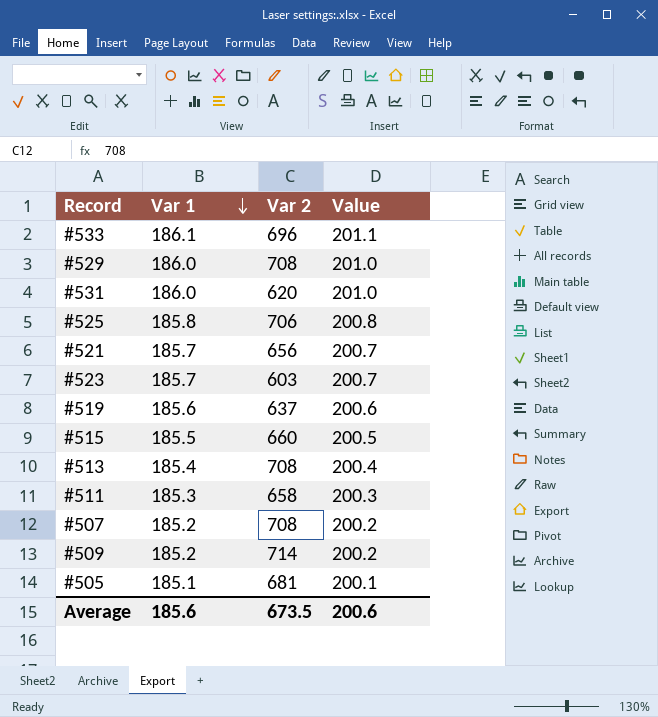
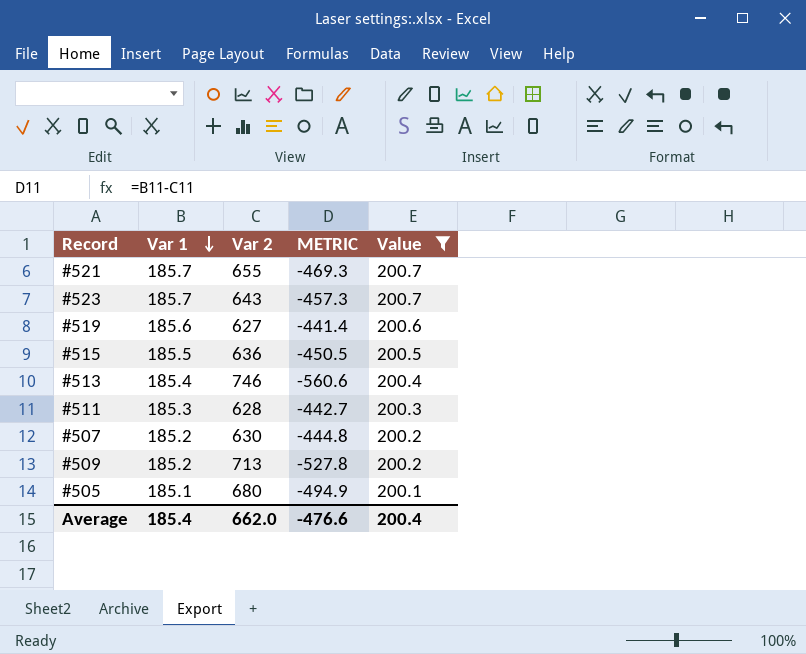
filter: none -> Value <= 200.7
column METRIC | formula: none -> [Var 1] - [Var 2]
#521 | Var 2: 656 -> 655
#523 | Var 2: 603 -> 643
#519 | Var 2: 637 -> 627
#515 | Var 2: 660 -> 636
#513 | Var 2: 708 -> 746
#511 | Var 2: 658 -> 628
#507 | Var 2: 708 -> 630
#509 | Var 2: 714 -> 713
#505 | Var 2: 681 -> 680
Average | Var 1: 185.6 -> 185.4
Average | Var 2: 673.5 -> 662.0
Average | Value: 200.6 -> 200.4

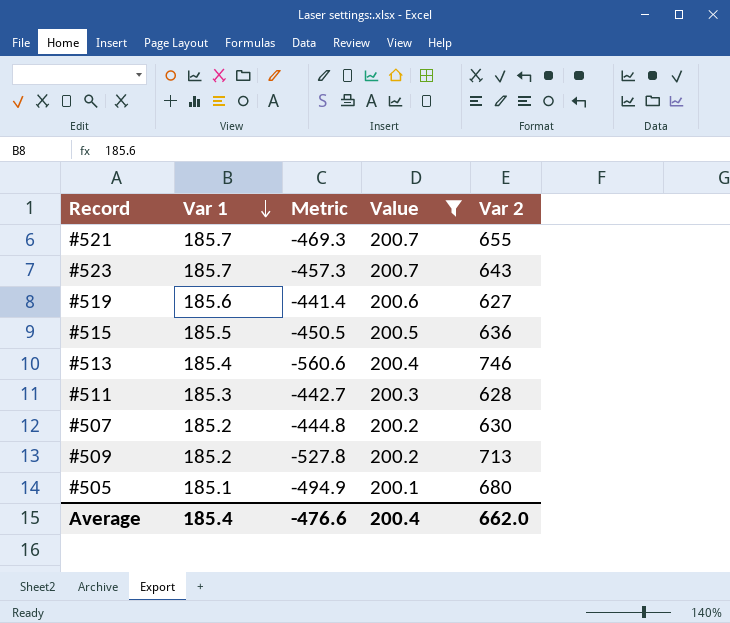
column name: METRIC -> Metric
column Var 2 | position: 3 -> 5

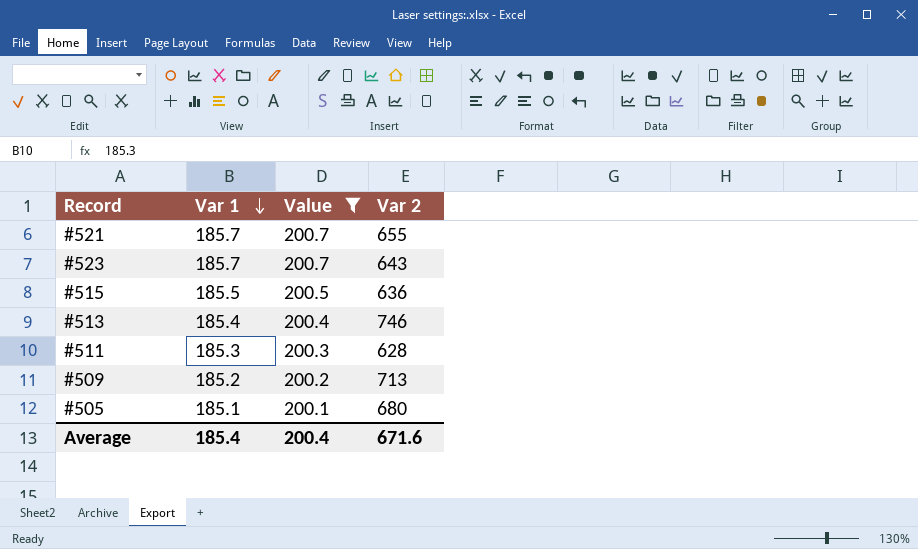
column Metric | formula: [Var 1] - [Var 2] -> none
row #519: 185.6 | -441.4 | 200.6 | 627 -> none
row #507: 185.2 | -444.8 | 200.2 | 630 -> none
Average | Var 2: 662.0 -> 671.6

